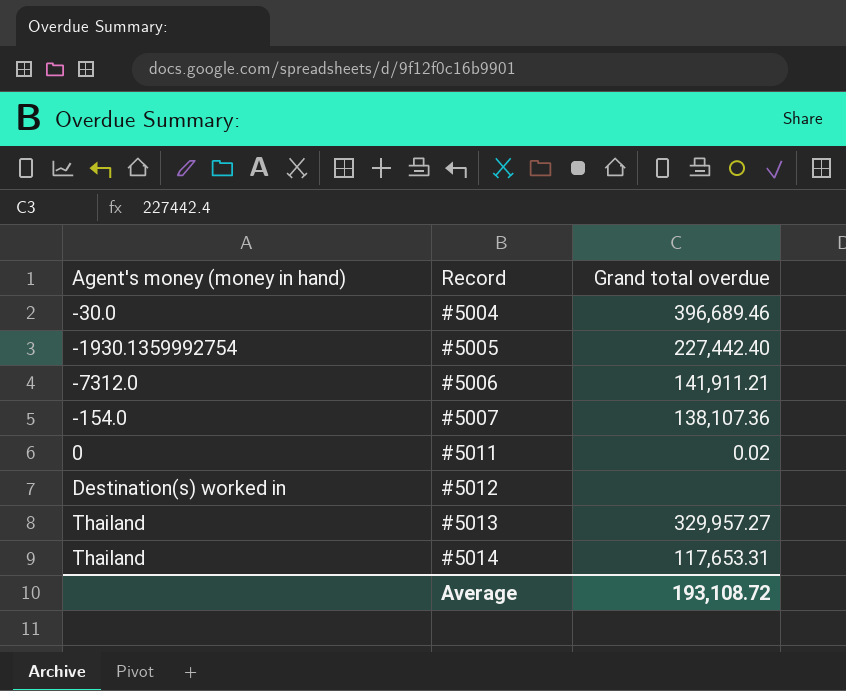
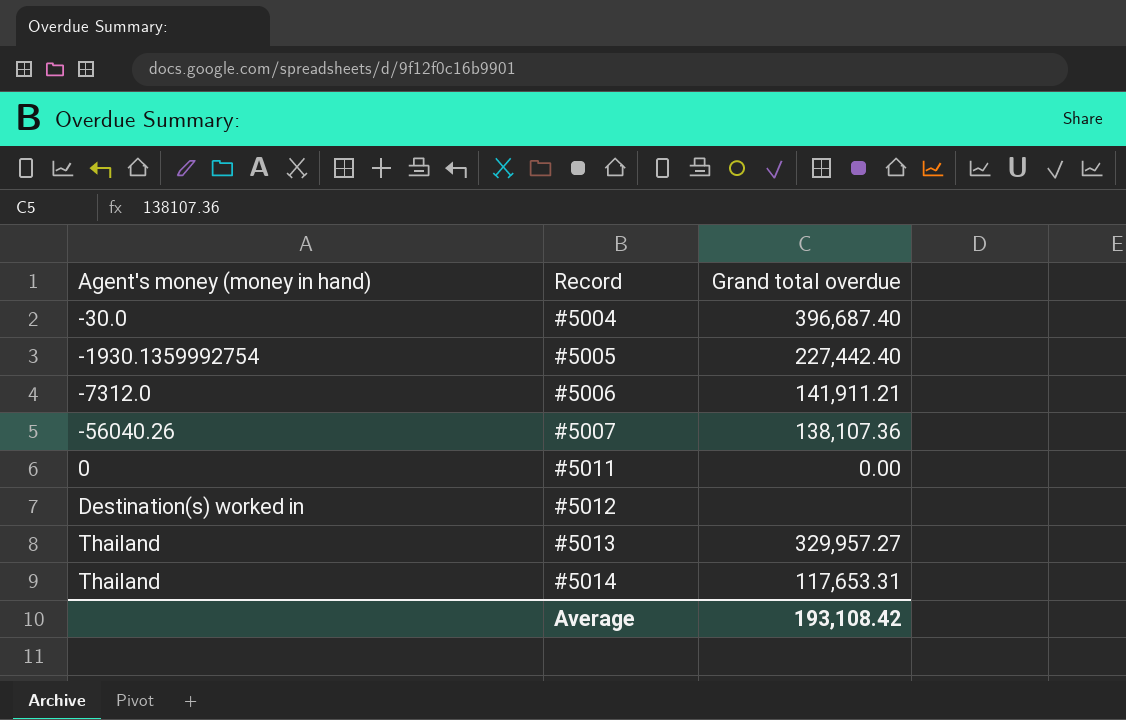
#5004 | Grand total overdue: 396,689.46 -> 396,687.40
#5007 | Agent's money (money in hand): -154.0 -> -56040.26
#5011 | Grand total overdue: 0.02 -> 0.00
Average | Grand total overdue: 193,108.72 -> 193,108.42

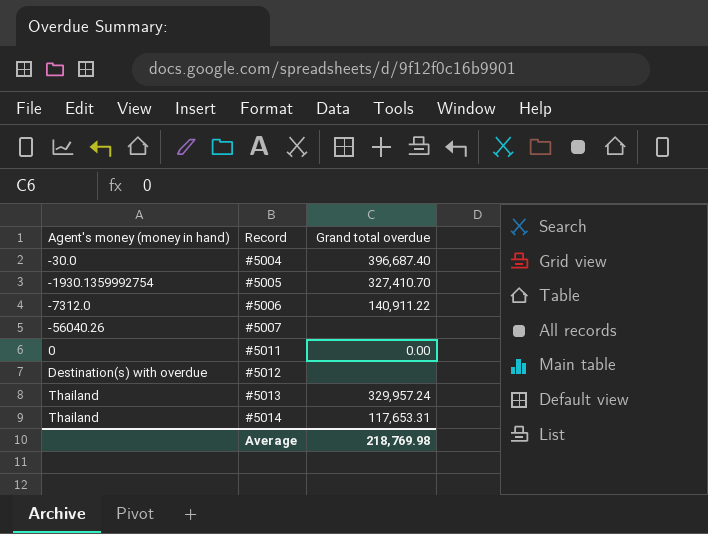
#5005 | Grand total overdue: 227,442.40 -> 327,410.70
#5006 | Grand total overdue: 141,911.21 -> 140,911.22
#5007 | Grand total overdue: 138,107.36 -> none
#5012 | Agent's money (money in hand): Destination(s) worked in -> Destination(s) with overdue
#5013 | Grand total overdue: 329,957.27 -> 329,957.24
Average | Grand total overdue: 193,108.42 -> 218,769.98

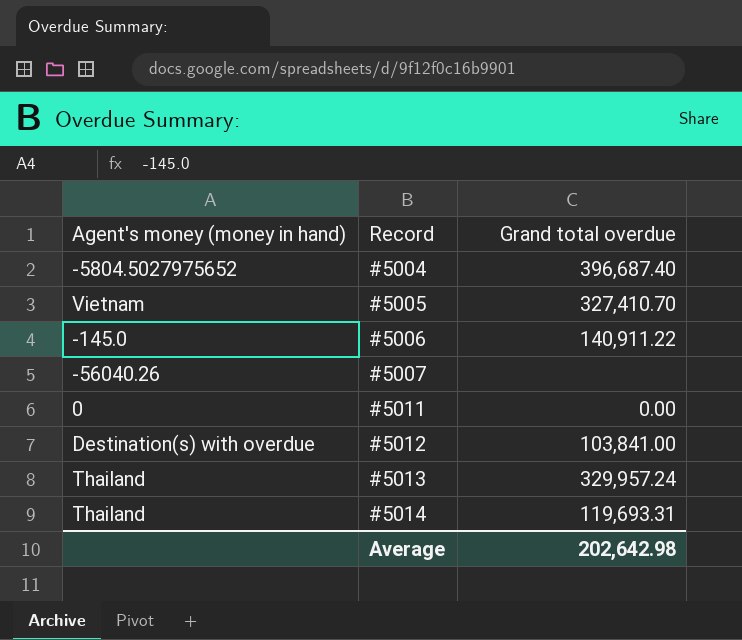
#5004 | Agent's money (money in hand): -30.0 -> -5804.5027975652
#5005 | Agent's money (money in hand): -1930.1359992754 -> Vietnam
#5006 | Agent's money (money in hand): -7312.0 -> -145.0
#5012 | Grand total overdue: none -> 103,841.00
#5014 | Grand total overdue: 117,653.31 -> 119,693.31
Average | Grand total overdue: 218,769.98 -> 202,642.98

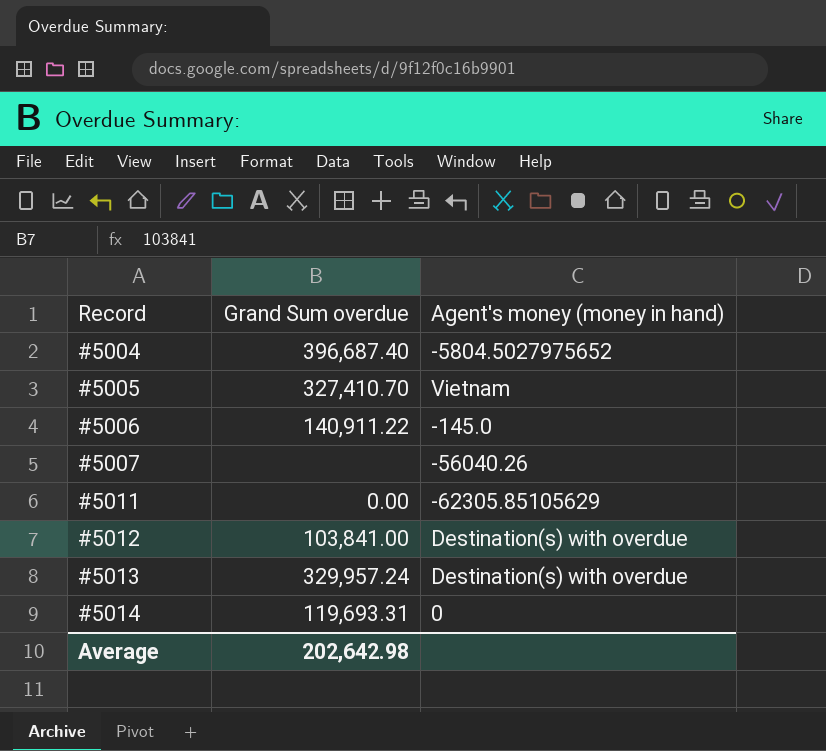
column name: Grand total overdue -> Grand Sum overdue
column Agent's money (money in hand) | position: 1 -> 3
#5011 | Agent's money (money in hand): 0 -> -62305.85105629
#5013 | Agent's money (money in hand): Thailand -> Destination(s) with overdue
#5014 | Agent's money (money in hand): Thailand -> 0

